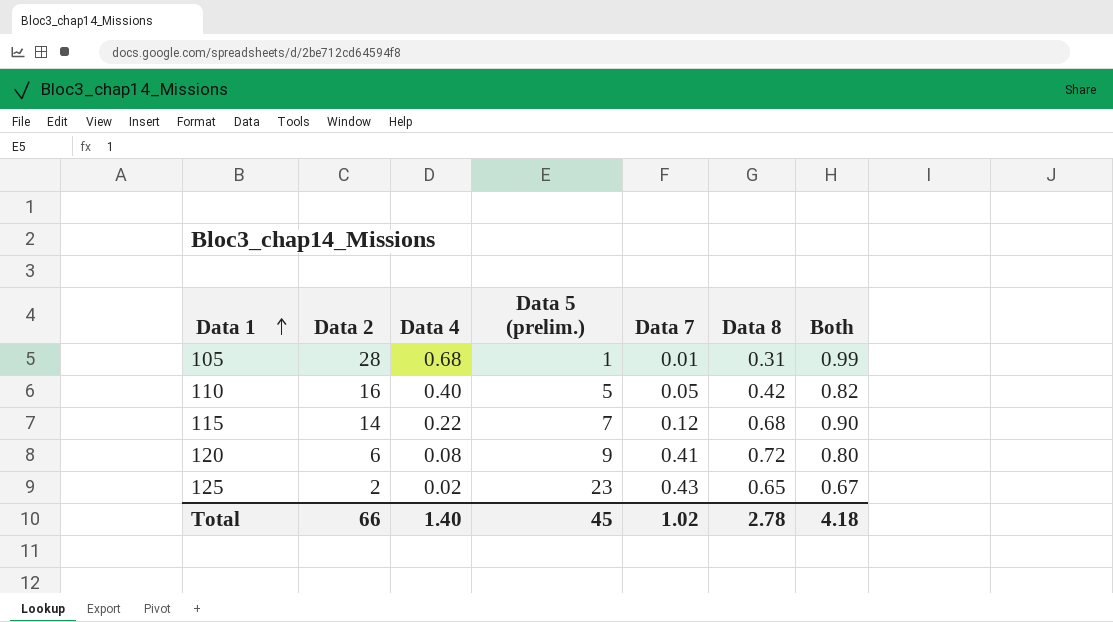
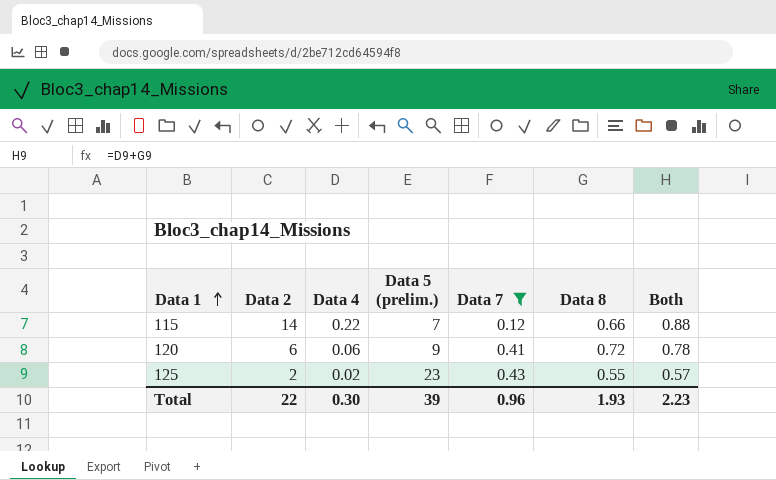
filter: none -> Data 7 >= 0.12
115 | Data 8: 0.68 -> 0.66
115 | Both: 0.90 -> 0.88
120 | Data 4: 0.08 -> 0.06
120 | Both: 0.80 -> 0.78
125 | Data 8: 0.65 -> 0.55
125 | Both: 0.67 -> 0.57
Total | Data 2: 66 -> 22
Total | Data 4: 1.40 -> 0.30
Total | Data 5 (prelim.): 45 -> 39
Total | Data 7: 1.02 -> 0.96
Total | Data 8: 2.78 -> 1.93
Total | Both: 4.18 -> 2.23

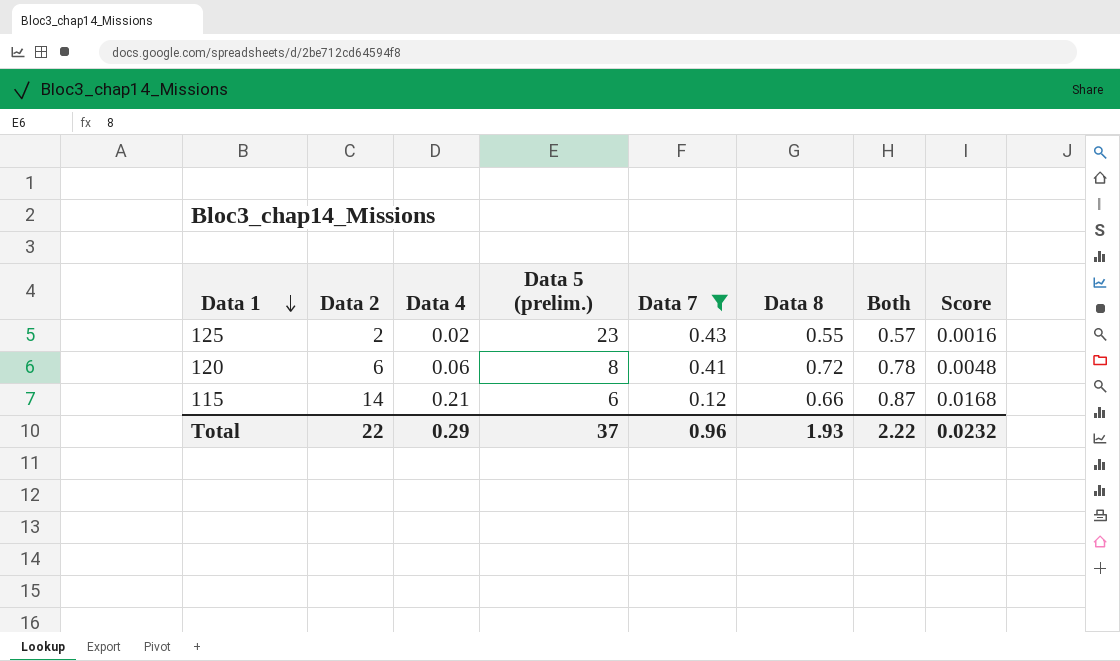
row order: Data 1 ascending -> Data 1 descending
column Score | formula: none -> [Data 4] * 0.08
120 | Data 5 (prelim.): 9 -> 8
115 | Data 4: 0.22 -> 0.21
115 | Data 5 (prelim.): 7 -> 6
115 | Both: 0.88 -> 0.87
Total | Data 4: 0.30 -> 0.29
Total | Data 5 (prelim.): 39 -> 37
Total | Both: 2.23 -> 2.22

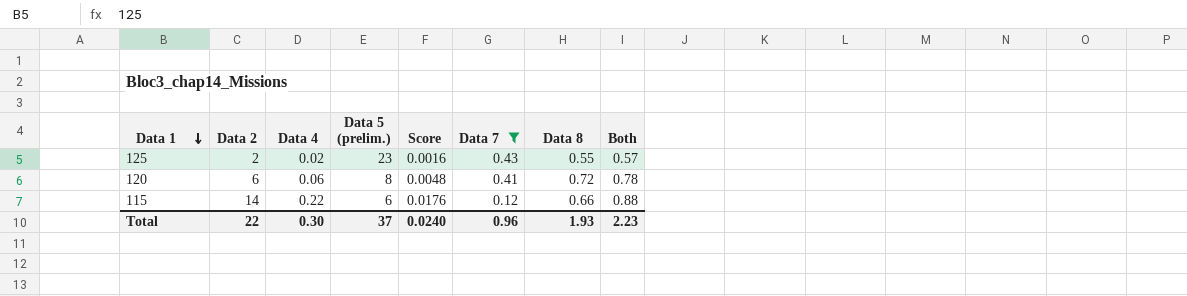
column Score | position: 8 -> 5
115 | Data 4: 0.21 -> 0.22
115 | Score: 0.0168 -> 0.0176
115 | Both: 0.87 -> 0.88
Total | Data 4: 0.29 -> 0.30
Total | Score: 0.0232 -> 0.0240
Total | Both: 2.22 -> 2.23

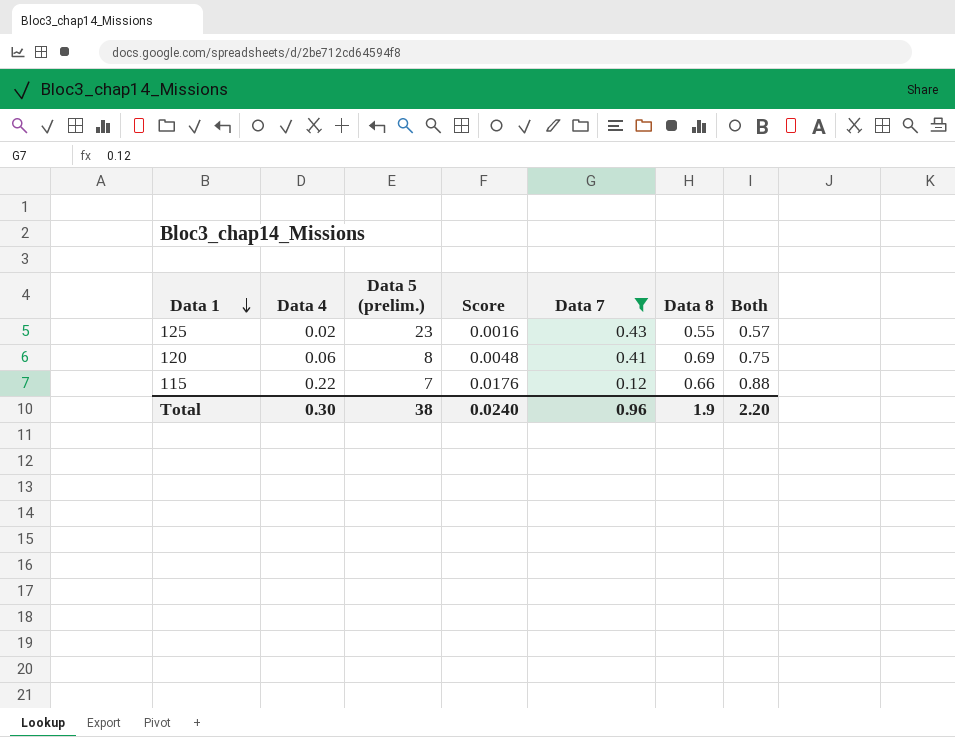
column Data 2 | position: 2 -> none
120 | Data 8: 0.72 -> 0.69
120 | Both: 0.78 -> 0.75
115 | Data 5 (prelim.): 6 -> 7
Total | Data 5 (prelim.): 37 -> 38
Total | Data 8: 1.93 -> 1.9
Total | Both: 2.23 -> 2.20

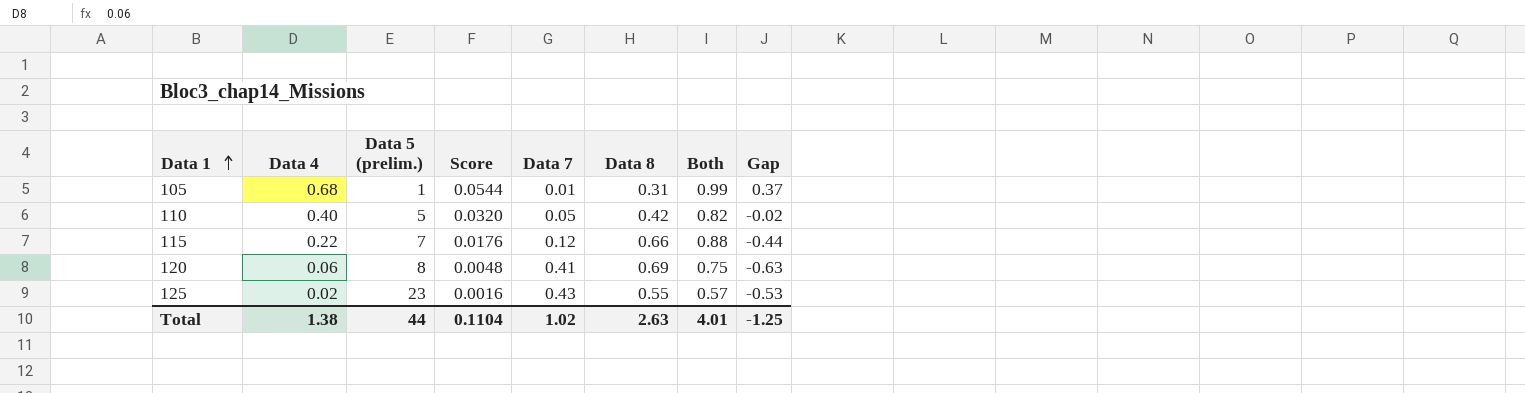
filter: Data 7 >= 0.12 -> none
row order: Data 1 descending -> Data 1 ascending
column Gap | formula: none -> [Data 4] - [Data 8]
Total | Data 4: 0.30 -> 1.38
Total | Data 5 (prelim.): 38 -> 44
Total | Score: 0.0240 -> 0.1104
Total | Data 7: 0.96 -> 1.02
Total | Data 8: 1.9 -> 2.63
Total | Both: 2.20 -> 4.01

